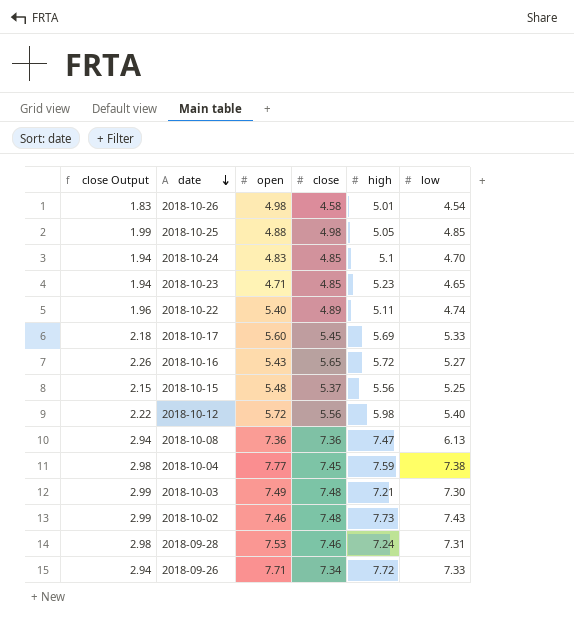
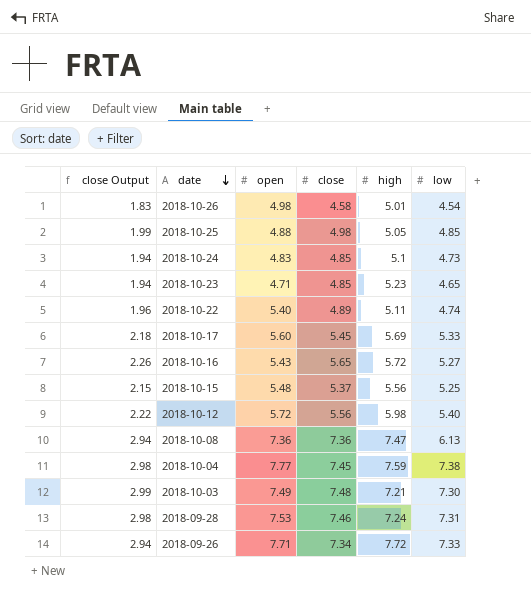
row 2018-10-02: 2.99 | 7.46 | 7.48 | 7.73 | 7.43 -> none
2018-10-24 | low: 4.70 -> 4.73

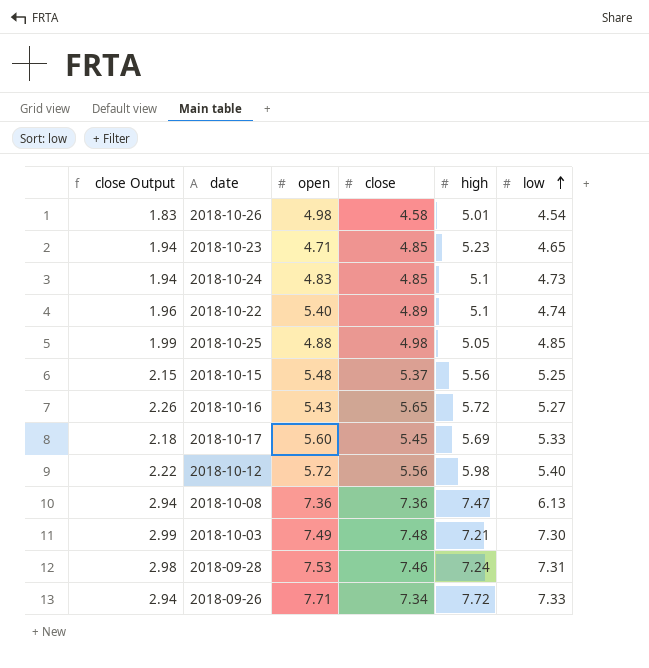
row order: date descending -> low ascending
row 2018-10-04: 2.98 | 7.77 | 7.45 | 7.59 | 7.38 -> none
2018-10-22 | high: 5.11 -> 5.1

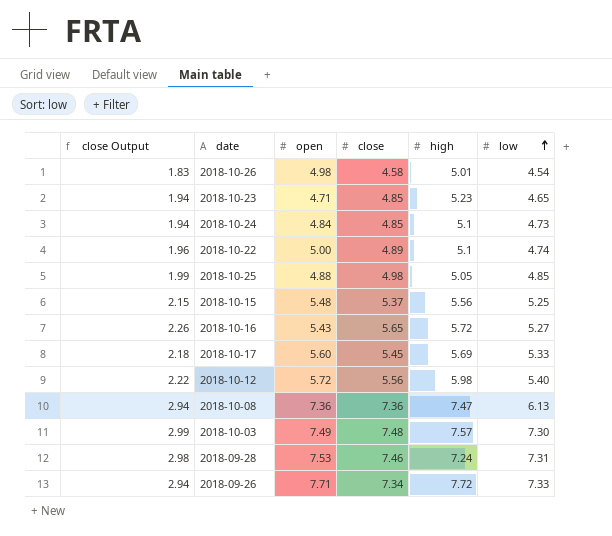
2018-10-24 | open: 4.83 -> 4.84
2018-10-22 | open: 5.40 -> 5.00
2018-10-03 | high: 7.21 -> 7.57

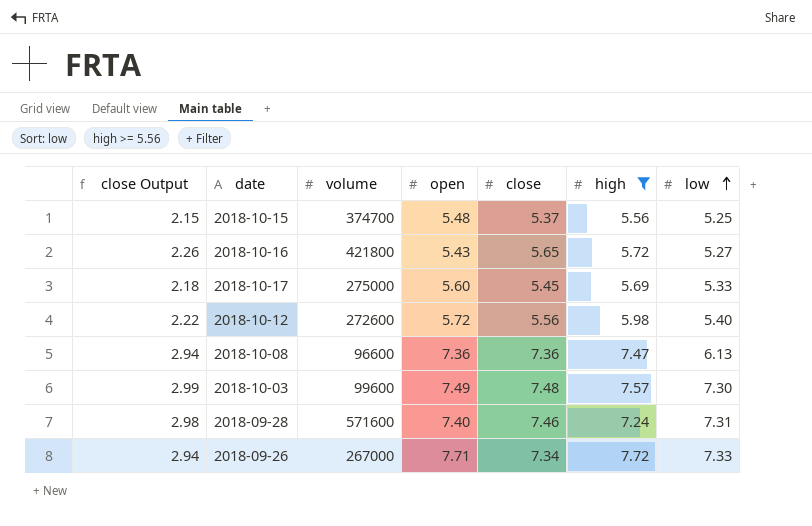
filter: none -> high >= 5.56
column volume | position: none -> 3
2018-09-28 | open: 7.53 -> 7.40

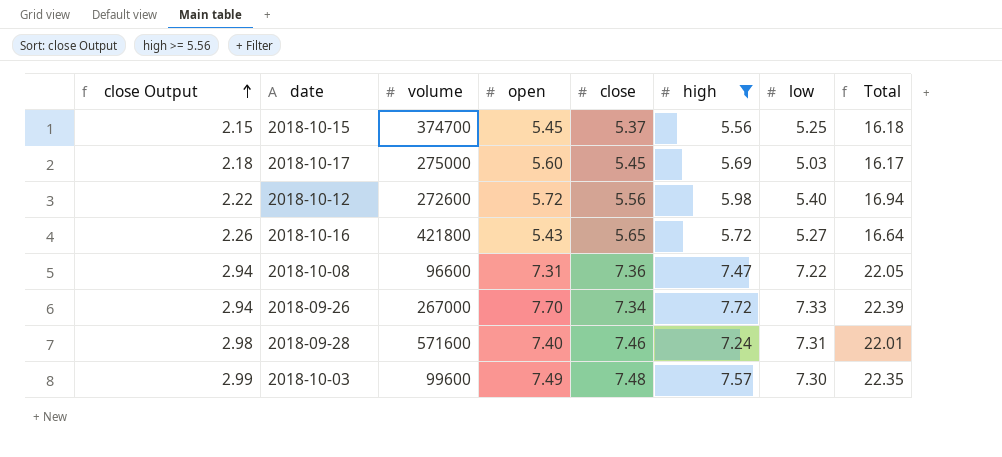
row order: low ascending -> close Output ascending
column Total | formula: none -> [close] + [high] + [low]
2018-10-15 | open: 5.48 -> 5.45
2018-10-17 | low: 5.33 -> 5.03
2018-10-08 | open: 7.36 -> 7.31
2018-10-08 | low: 6.13 -> 7.22
2018-09-26 | open: 7.71 -> 7.70

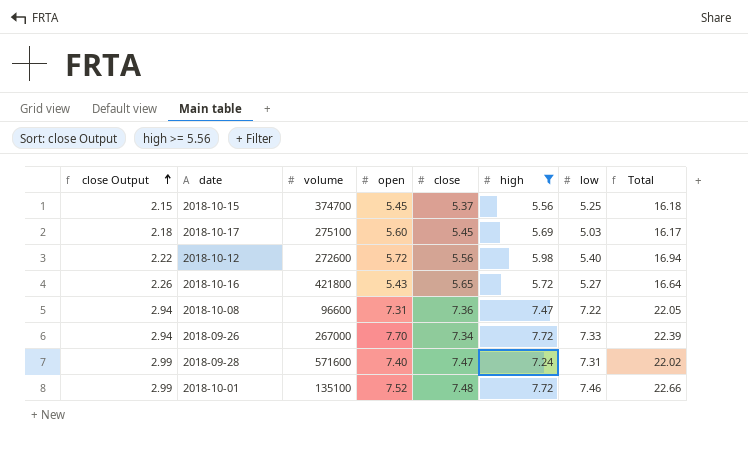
row 2018-10-03: 2.99 | 99600 | 7.49 | 7.48 | 7.57 | 7.30 | 22.35 -> none
2018-10-17 | volume: 275000 -> 275100
2018-09-28 | close Output: 2.98 -> 2.99
2018-09-28 | close: 7.46 -> 7.47
2018-09-28 | Total: 22.01 -> 22.02
row 2018-10-01: none -> 2.99 | 135100 | 7.52 | 7.48 | 7.72 | 7.46 | 22.66

